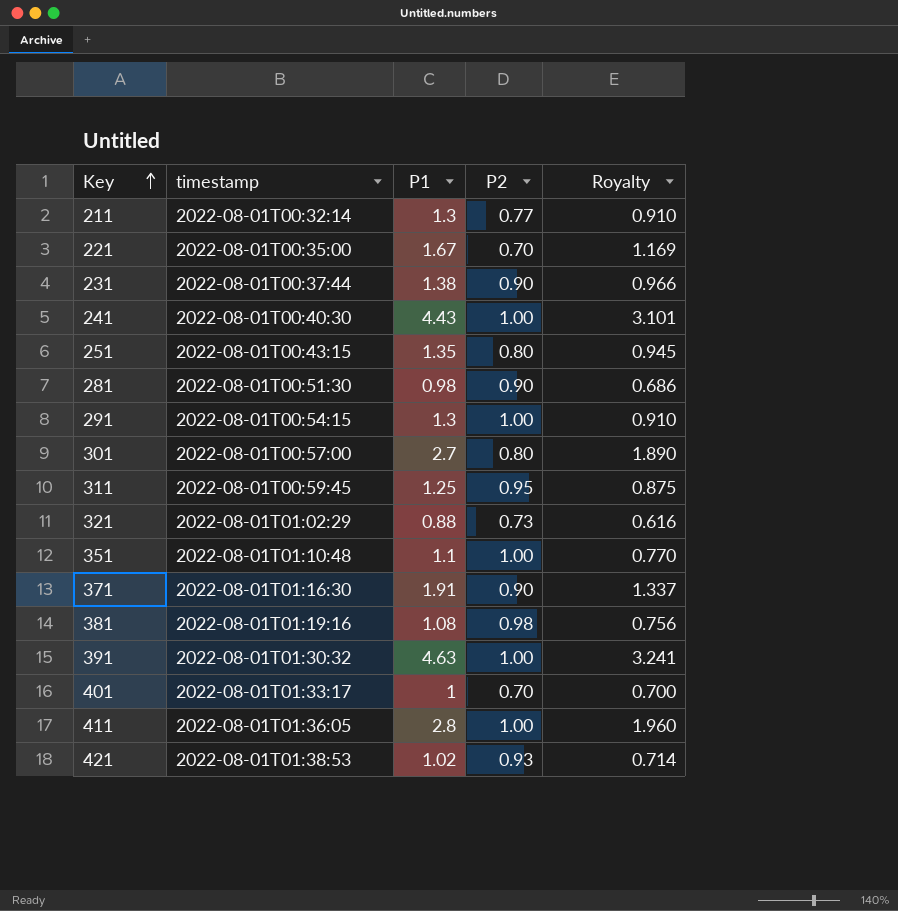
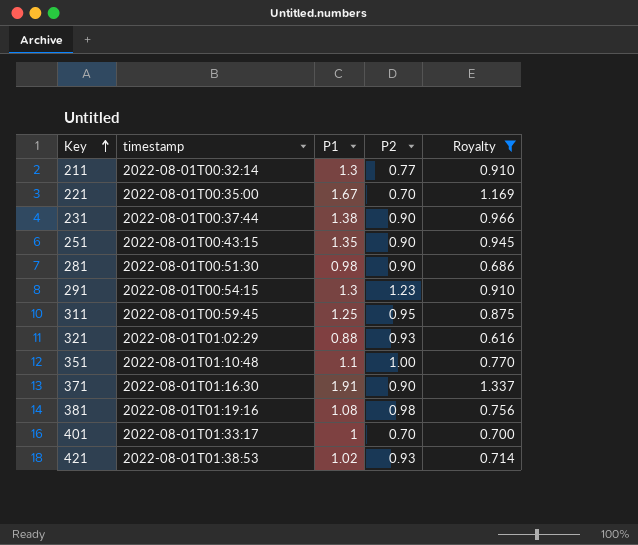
filter: none -> Royalty <= 1.337
251 | P2: 0.80 -> 0.90
291 | P2: 1.00 -> 1.23
321 | P2: 0.73 -> 0.93

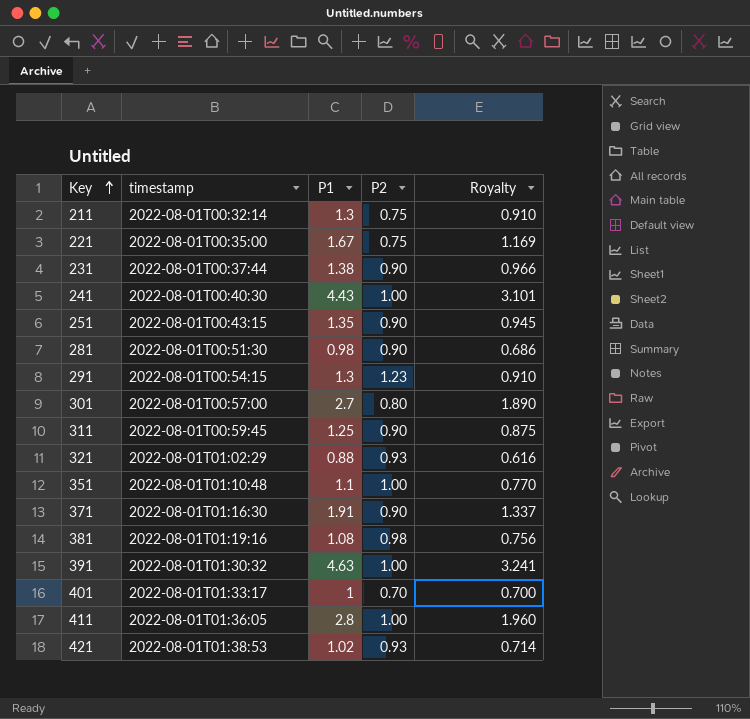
filter: Royalty <= 1.337 -> none
211 | P2: 0.77 -> 0.75
221 | P2: 0.70 -> 0.75
311 | P2: 0.95 -> 0.90

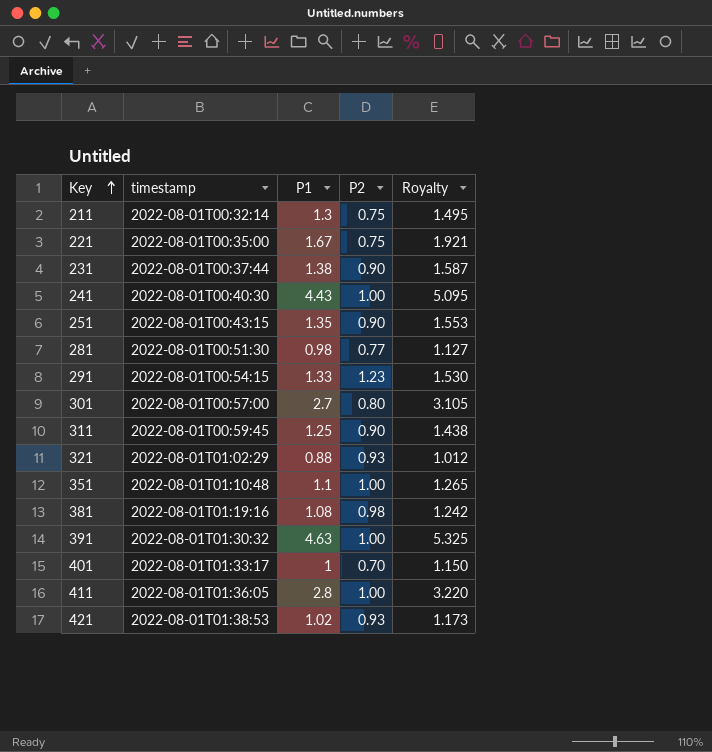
column Royalty | formula: [P1] * 0.7 -> [P1] * 1.15
row 371: 2022-08-01T01:16:30 | 1.91 | 0.90 | 1.337 -> none
281 | P2: 0.90 -> 0.77
291 | P1: 1.3 -> 1.33

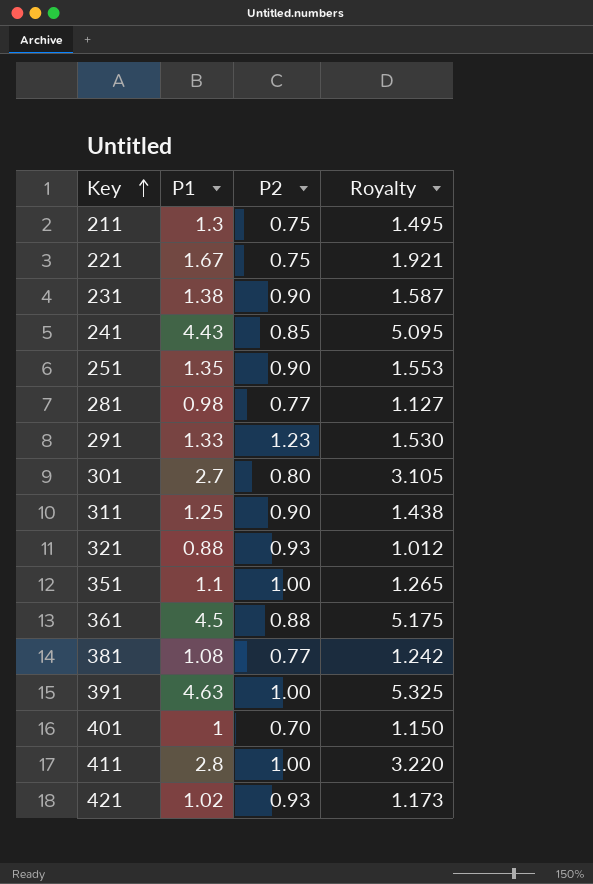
column timestamp | position: 2 -> none
241 | P2: 1.00 -> 0.85
row 361: none -> 4.5 | 0.88 | 5.175
381 | P2: 0.98 -> 0.77

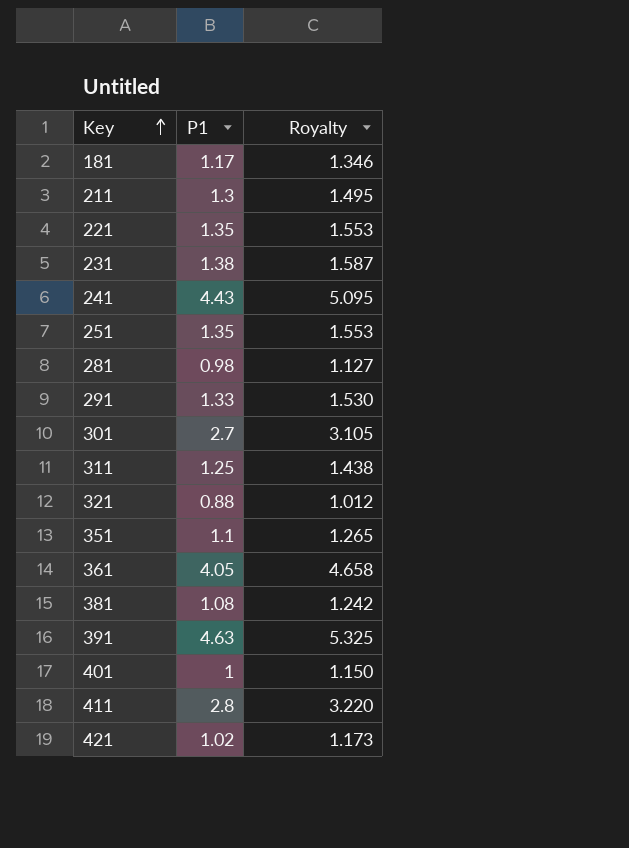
column P2 | position: 3 -> none
row 181: none -> 1.17 | 1.346
221 | P1: 1.67 -> 1.35
221 | Royalty: 1.921 -> 1.553
361 | P1: 4.5 -> 4.05
361 | Royalty: 5.175 -> 4.658

